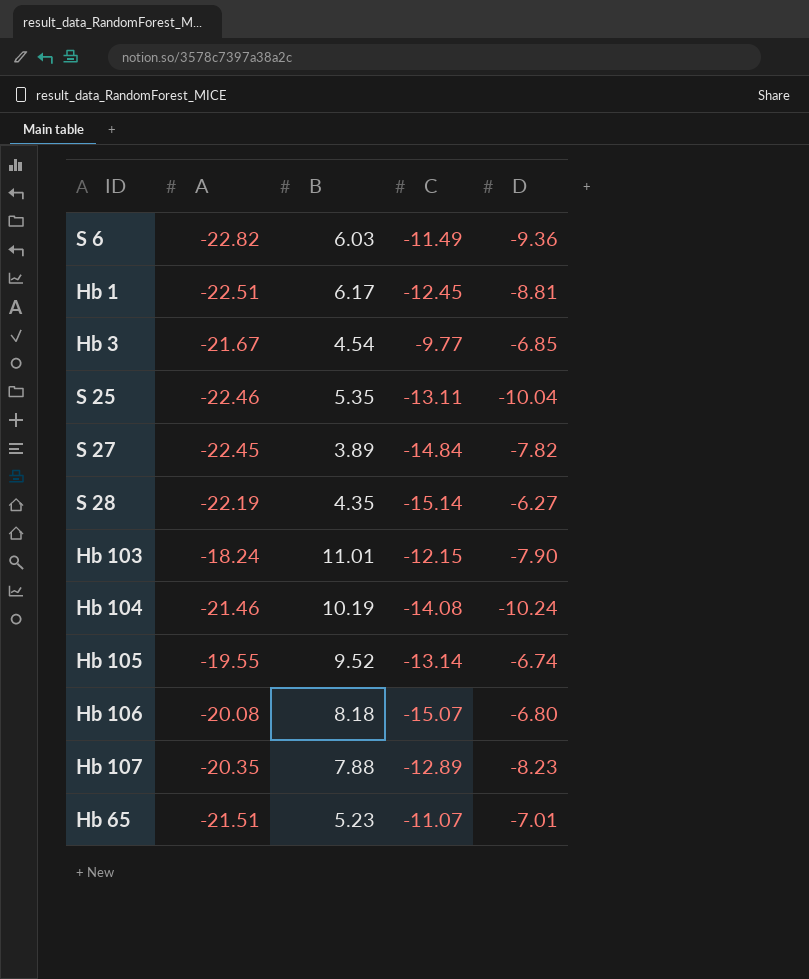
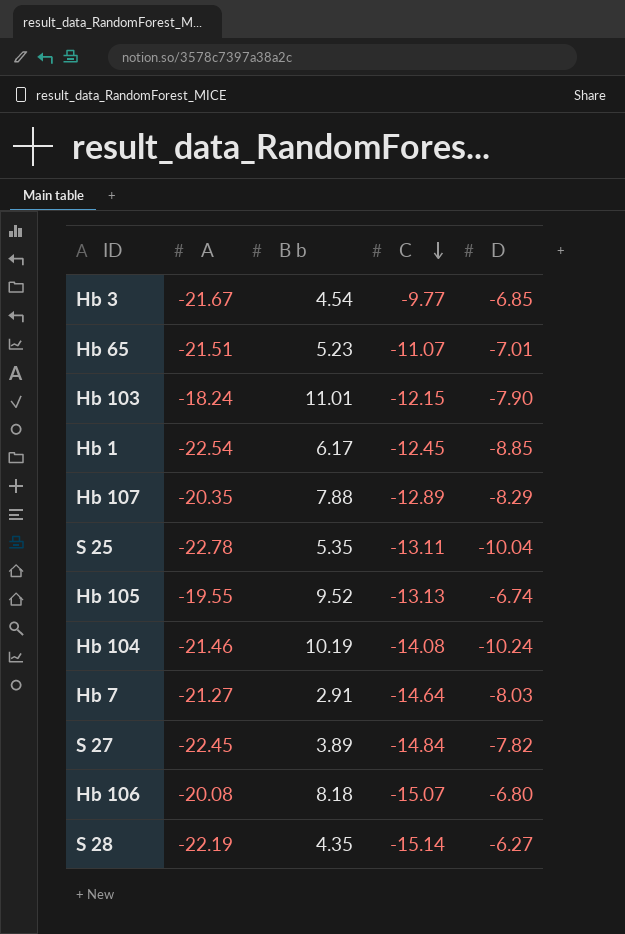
row order: none -> C descending
column name: B -> B b
row S 6: -22.82 | 6.03 | -11.49 | -9.36 -> none
Hb 1 | A: -22.51 -> -22.54
Hb 1 | D: -8.81 -> -8.85
Hb 107 | D: -8.23 -> -8.29
S 25 | A: -22.46 -> -22.78
Hb 105 | C: -13.14 -> -13.13
row Hb 7: none -> -21.27 | 2.91 | -14.64 | -8.03

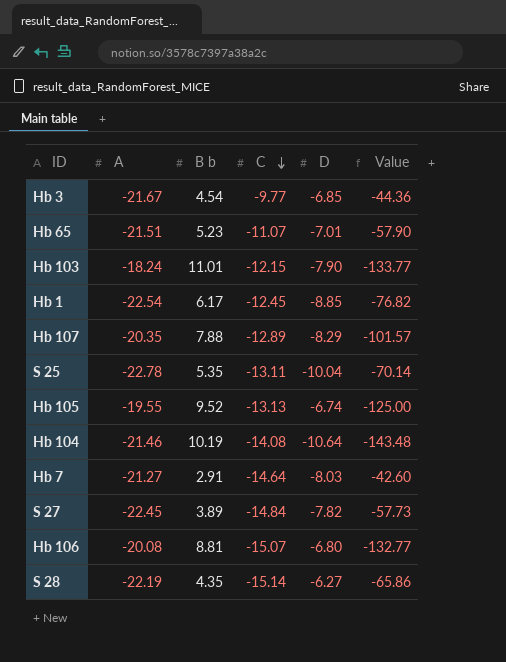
column Value | formula: none -> [B b] * [C]
Hb 104 | D: -10.24 -> -10.64
Hb 106 | B b: 8.18 -> 8.81

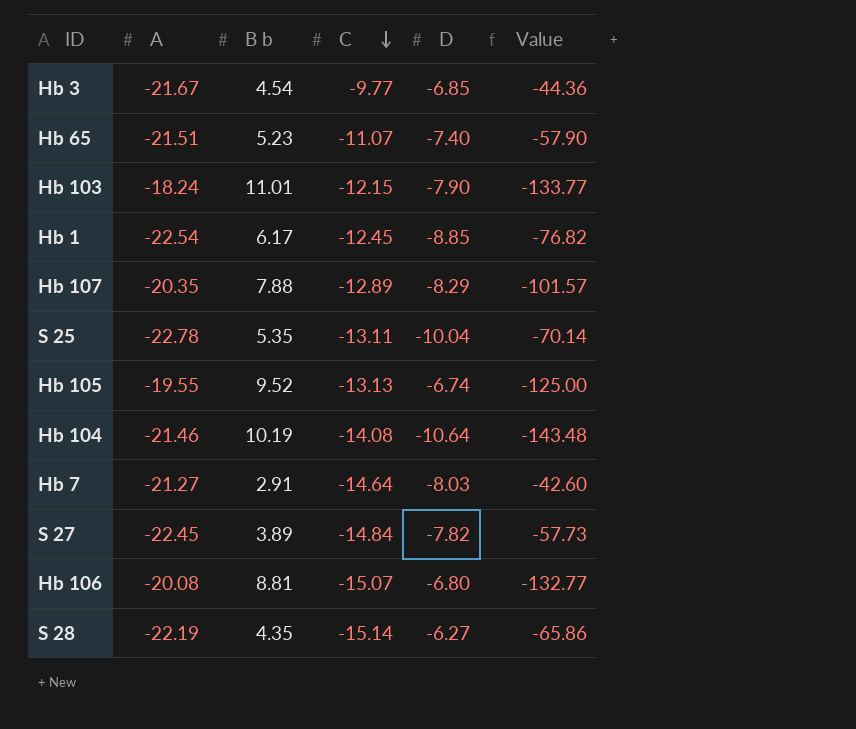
Hb 65 | D: -7.01 -> -7.40

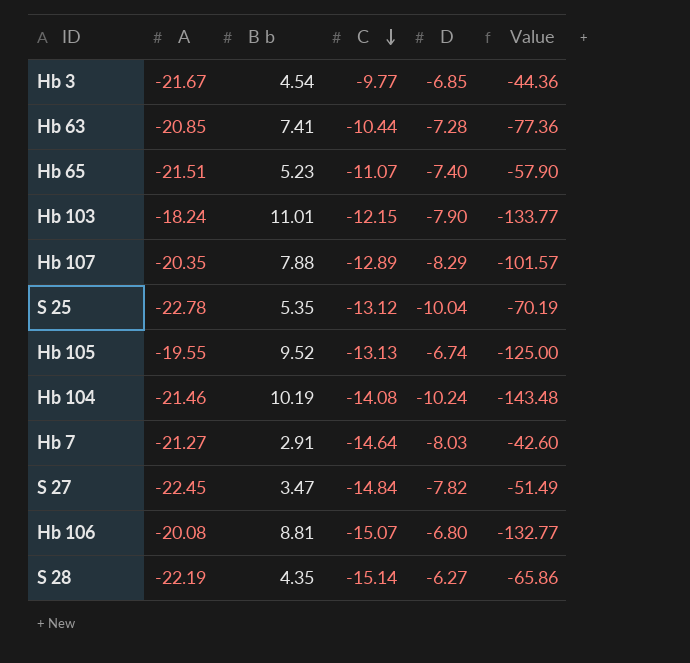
row Hb 1: -22.54 | 6.17 | -12.45 | -8.85 | -76.82 -> none
row Hb 63: none -> -20.85 | 7.41 | -10.44 | -7.28 | -77.36
S 25 | C: -13.11 -> -13.12
S 25 | Value: -70.14 -> -70.19
Hb 104 | D: -10.64 -> -10.24
S 27 | B b: 3.89 -> 3.47
S 27 | Value: -57.73 -> -51.49

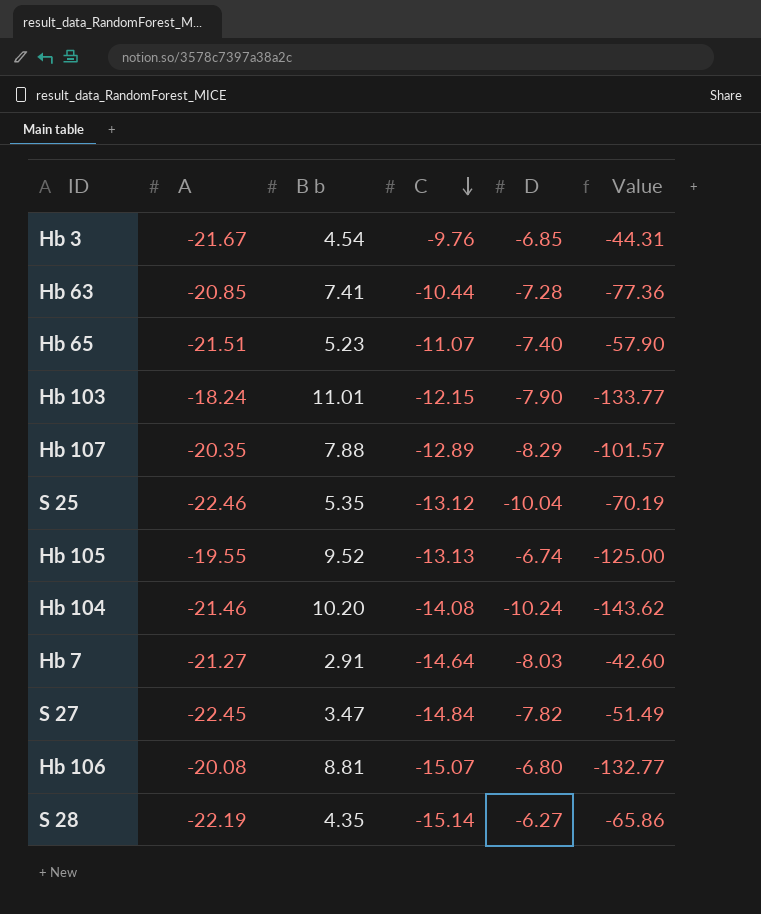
Hb 3 | C: -9.77 -> -9.76
Hb 3 | Value: -44.36 -> -44.31
S 25 | A: -22.78 -> -22.46
Hb 104 | B b: 10.19 -> 10.20
Hb 104 | Value: -143.48 -> -143.62

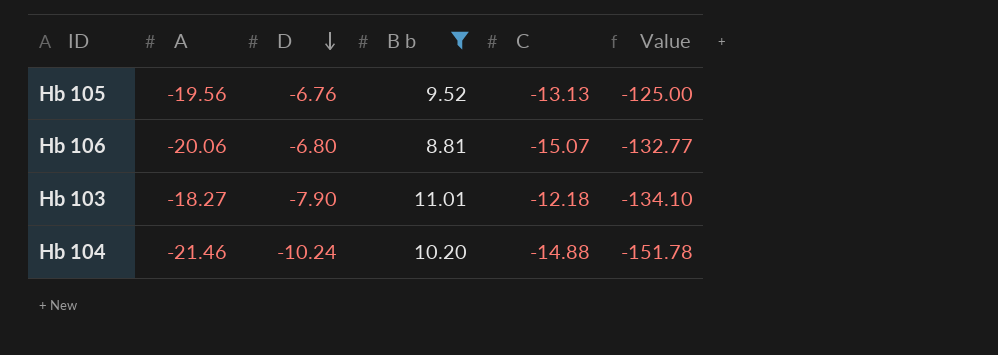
filter: none -> B b >= 8.81
row order: C descending -> D descending
column D | position: 5 -> 3
Hb 105 | A: -19.55 -> -19.56
Hb 105 | D: -6.74 -> -6.76
Hb 106 | A: -20.08 -> -20.06
Hb 103 | A: -18.24 -> -18.27
Hb 103 | C: -12.15 -> -12.18
Hb 103 | Value: -133.77 -> -134.10
Hb 104 | C: -14.08 -> -14.88
Hb 104 | Value: -143.62 -> -151.78

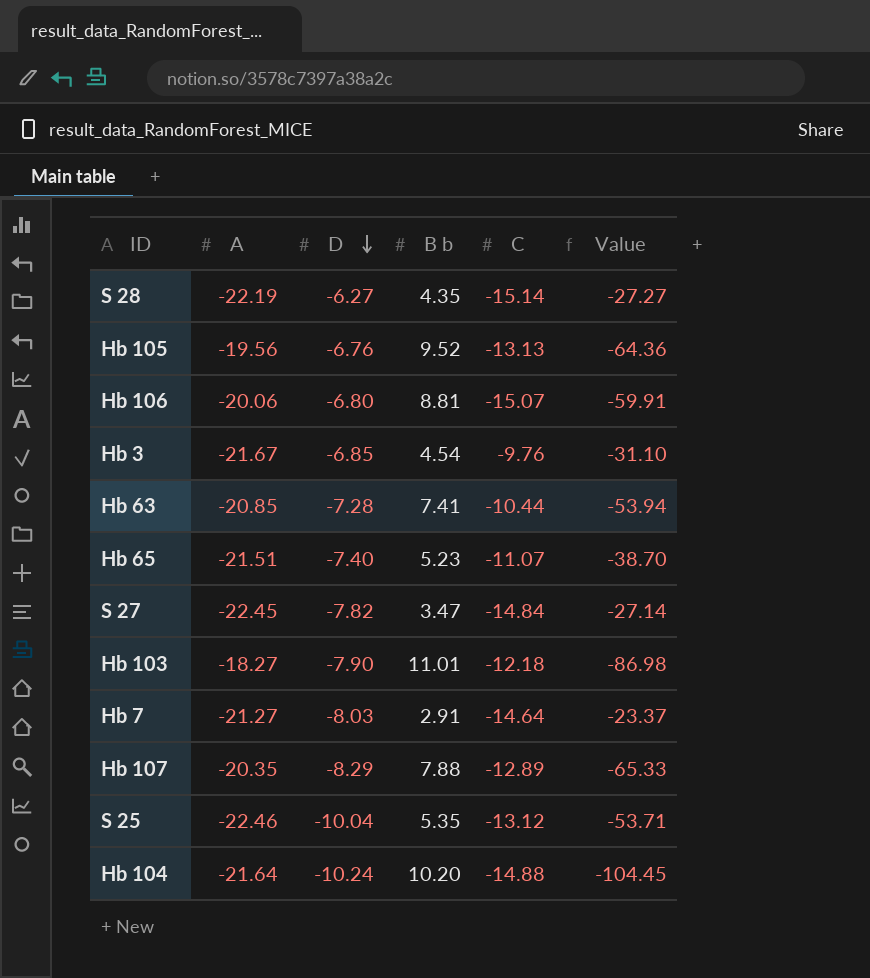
filter: B b >= 8.81 -> none
column Value | formula: [B b] * [C] -> [D] * [B b]
Hb 104 | A: -21.46 -> -21.64

